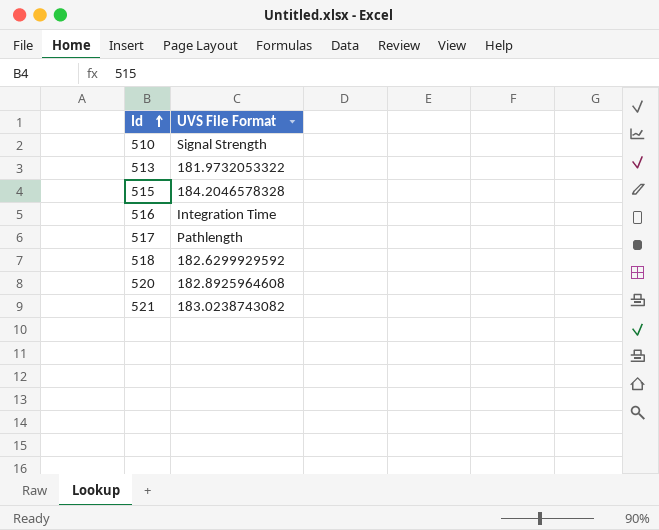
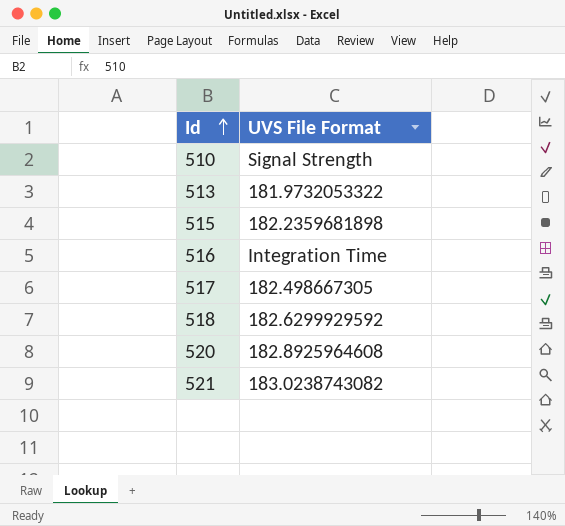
515 | UVS File Format: 184.2046578328 -> 182.2359681898
517 | UVS File Format: Pathlength -> 182.498667305

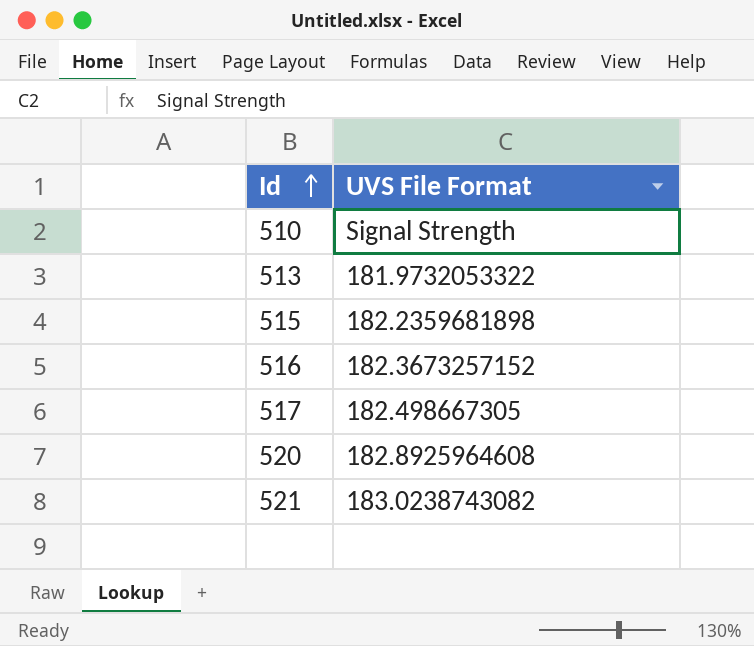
row 518: 182.6299929592 -> none
516 | UVS File Format: Integration Time -> 182.3673257152

